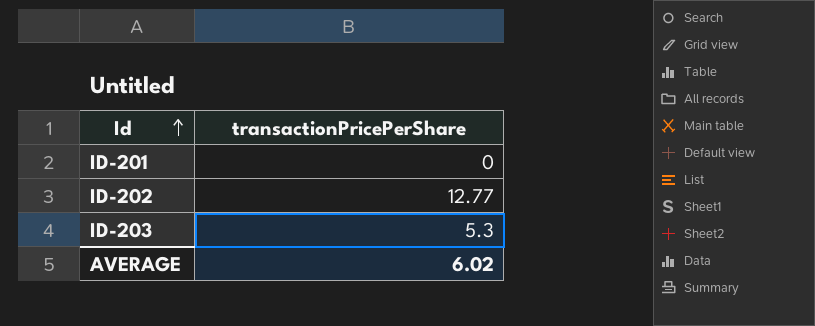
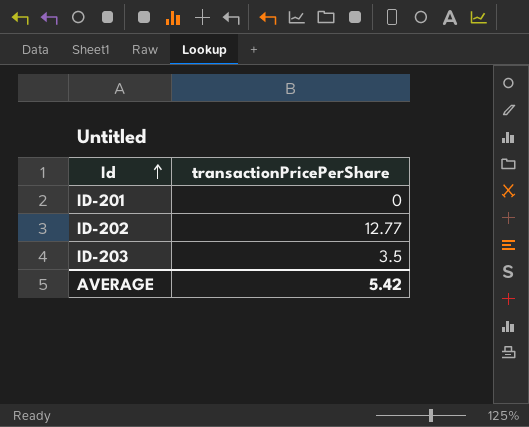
ID-203 | transactionPricePerShare: 5.3 -> 3.5
AVERAGE | transactionPricePerShare: 6.02 -> 5.42

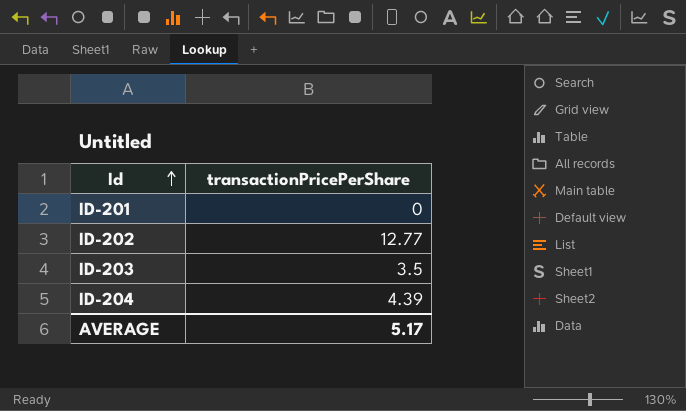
row ID-204: none -> 4.39
AVERAGE | transactionPricePerShare: 5.42 -> 5.17

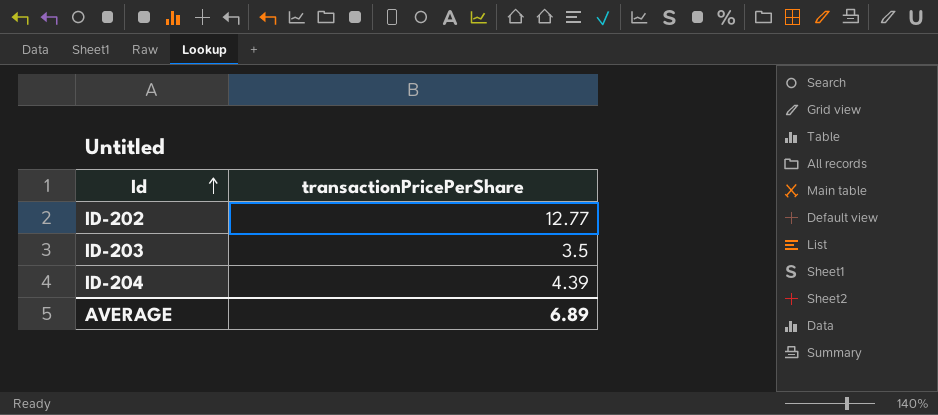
row ID-201: 0 -> none
AVERAGE | transactionPricePerShare: 5.17 -> 6.89

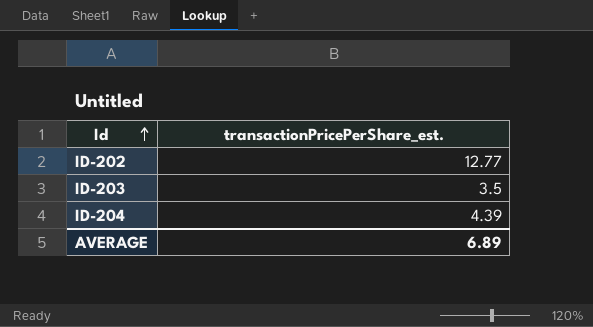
column name: transactionPricePerShare -> transactionPricePerShare_est.

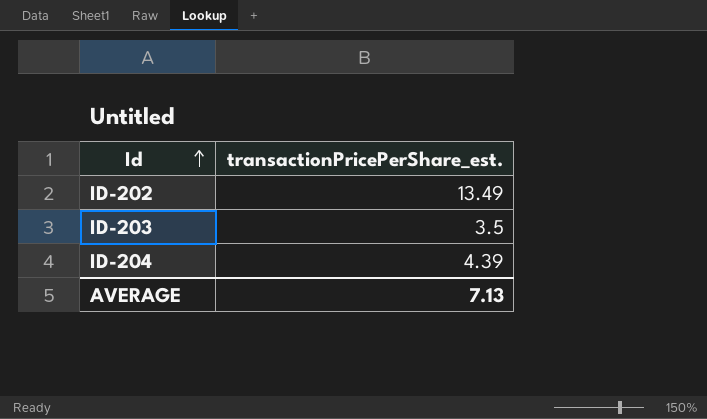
ID-202 | transactionPricePerShare_est.: 12.77 -> 13.49
AVERAGE | transactionPricePerShare_est.: 6.89 -> 7.13

